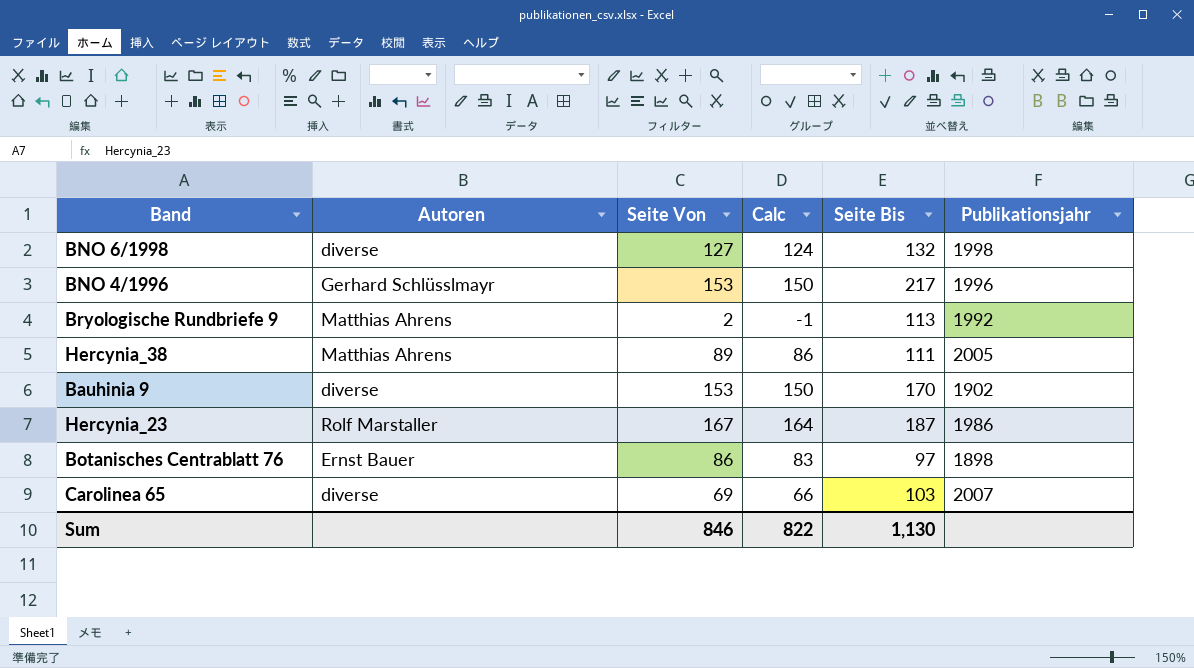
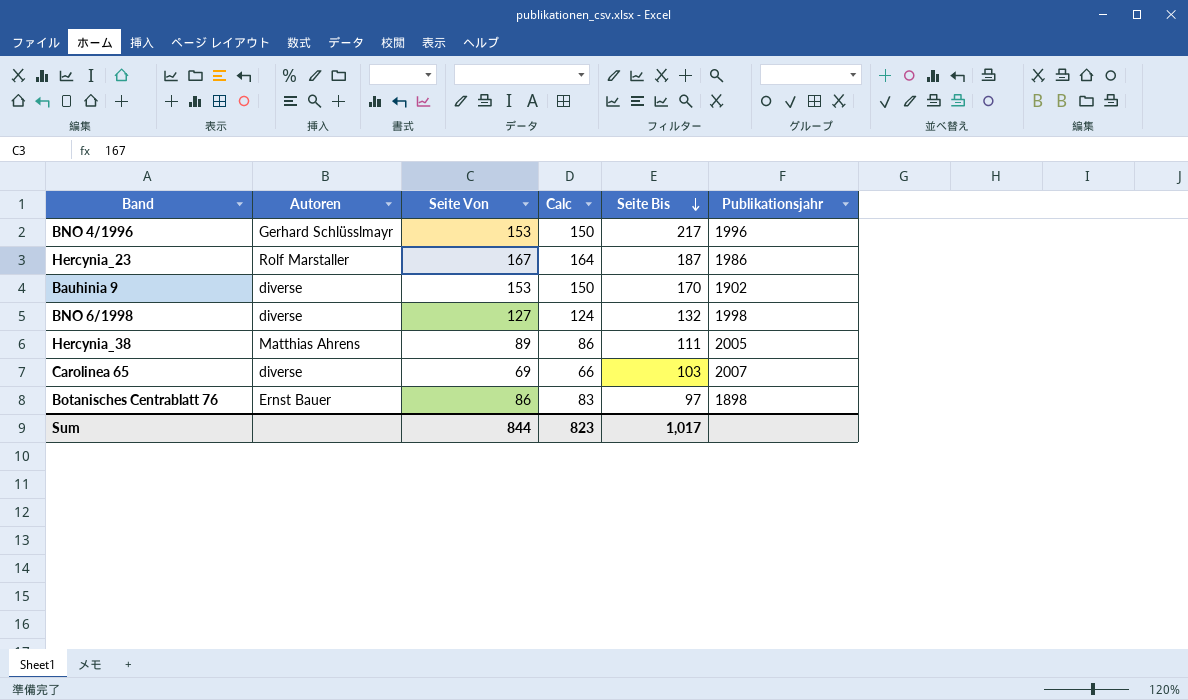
row order: none -> Seite Bis descending
row Bryologische Rundbriefe 9: Matthias Ahrens | 2 | -1 | 113 | 1992 -> none
Sum | Seite Von: 846 -> 844
Sum | Calc: 822 -> 823
Sum | Seite Bis: 1,130 -> 1,017

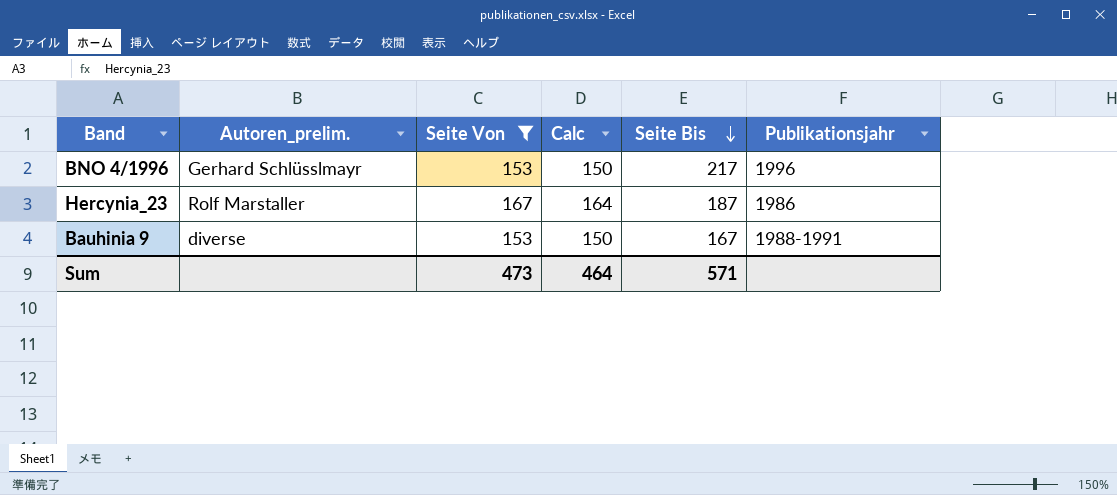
filter: none -> Seite Von >= 153
column name: Autoren -> Autoren_prelim.
Bauhinia 9 | Seite Bis: 170 -> 167
Bauhinia 9 | Publikationsjahr: 1902 -> 1988-1991
Sum | Seite Von: 844 -> 473
Sum | Calc: 823 -> 464
Sum | Seite Bis: 1,017 -> 571

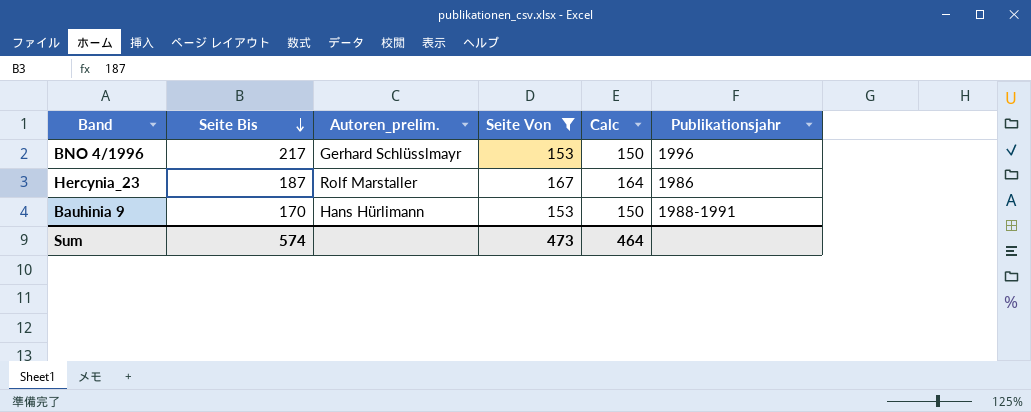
column Seite Bis | position: 5 -> 2
Bauhinia 9 | Seite Bis: 167 -> 170
Bauhinia 9 | Autoren_prelim.: diverse -> Hans Hürlimann
Sum | Seite Bis: 571 -> 574

